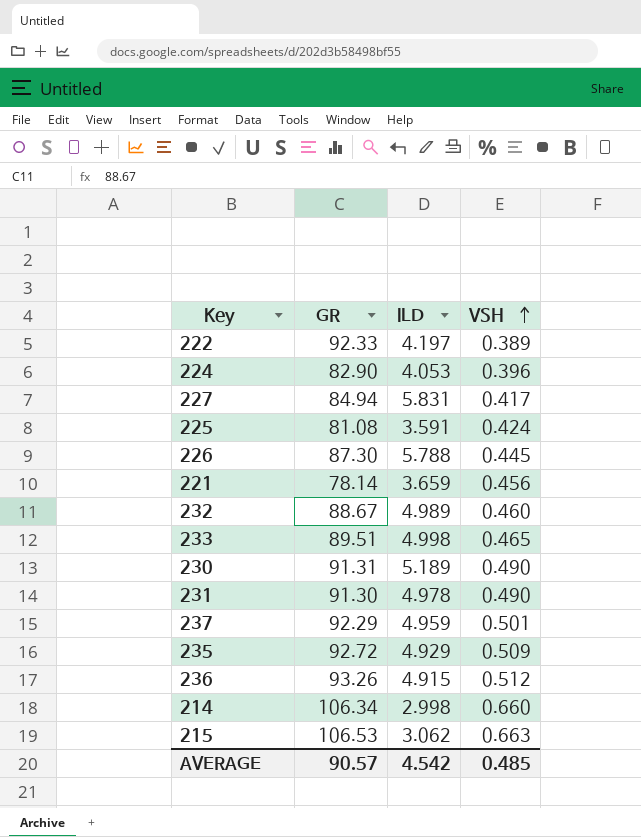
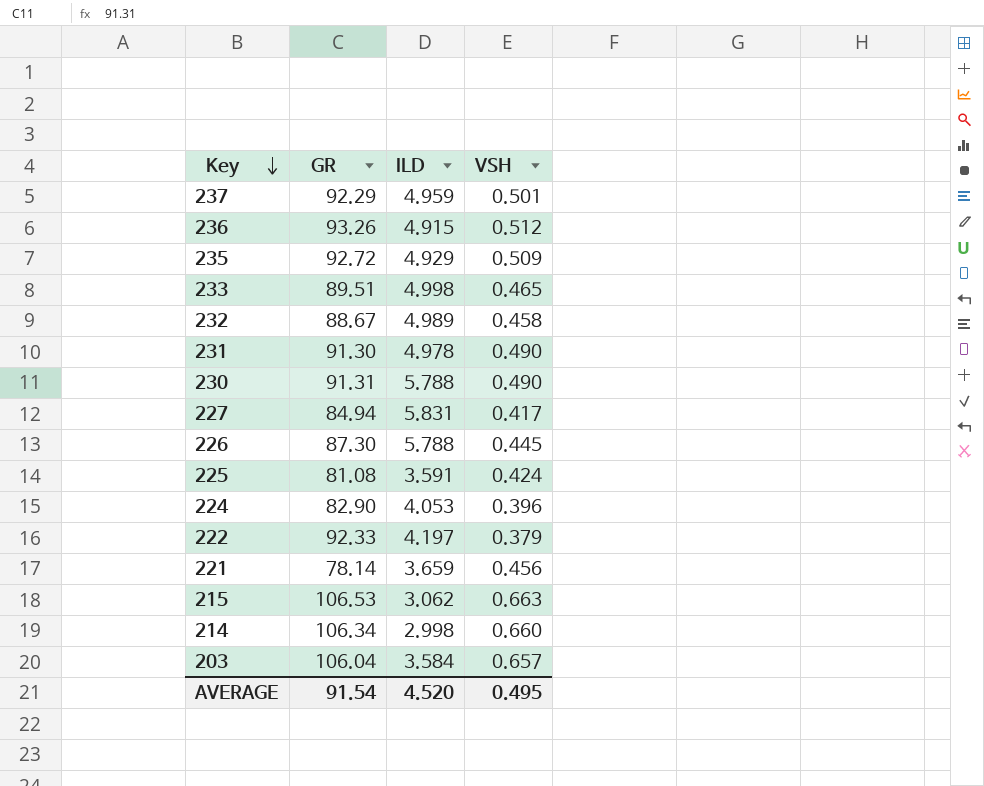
row order: VSH ascending -> Key descending
232 | VSH: 0.460 -> 0.458
230 | ILD: 5.189 -> 5.788
222 | VSH: 0.389 -> 0.379
row 203: none -> 106.04 | 3.584 | 0.657
AVERAGE | GR: 90.57 -> 91.54
AVERAGE | ILD: 4.542 -> 4.520
AVERAGE | VSH: 0.485 -> 0.495

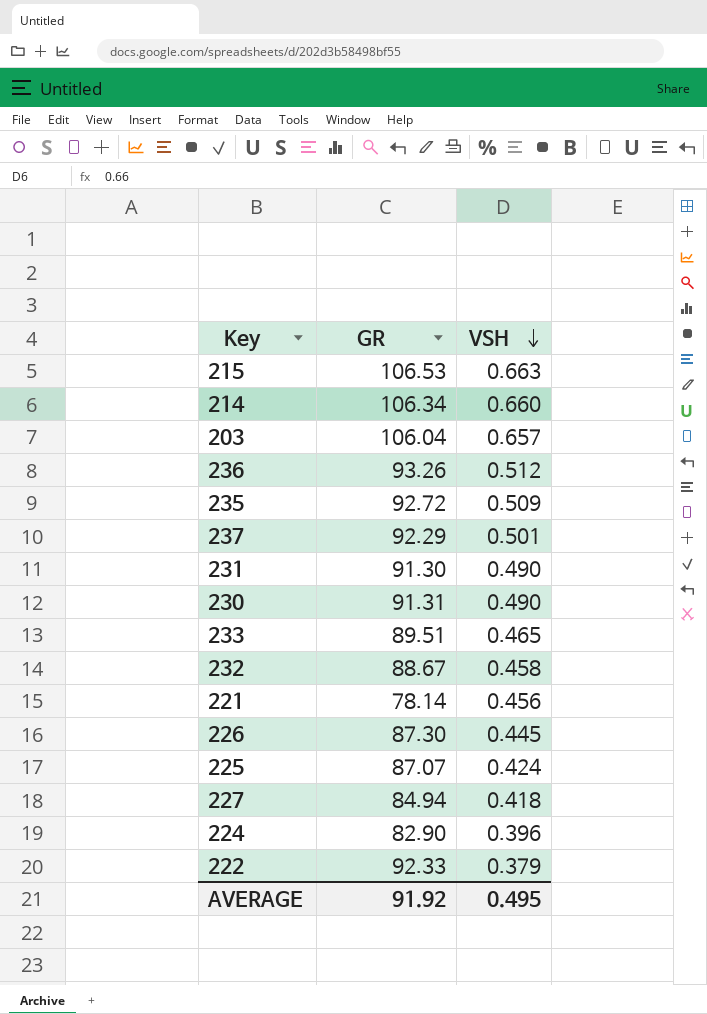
row order: Key descending -> VSH descending
column ILD | position: 3 -> none
225 | GR: 81.08 -> 87.07
227 | VSH: 0.417 -> 0.418
AVERAGE | GR: 91.54 -> 91.92

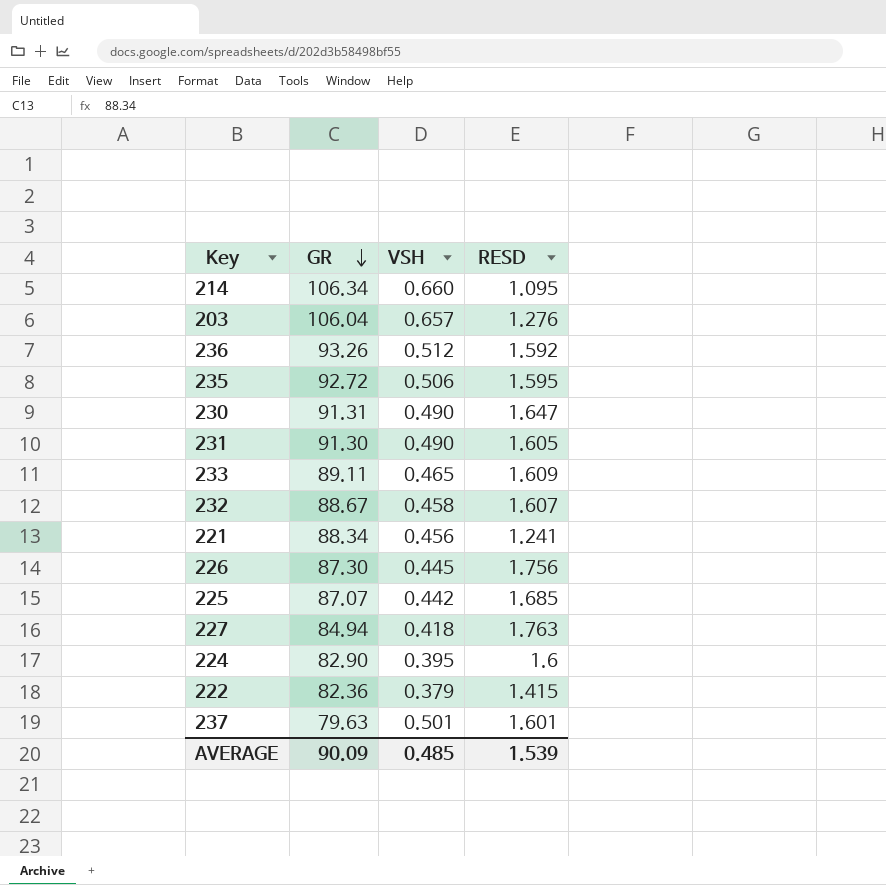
row order: VSH descending -> GR descending
column RESD | position: none -> 4
row 215: 106.53 | 0.663 -> none
235 | VSH: 0.509 -> 0.506
233 | GR: 89.51 -> 89.11
221 | GR: 78.14 -> 88.34
225 | VSH: 0.424 -> 0.442
224 | VSH: 0.396 -> 0.395
222 | GR: 92.33 -> 82.36
237 | GR: 92.29 -> 79.63
AVERAGE | GR: 91.92 -> 90.09
AVERAGE | VSH: 0.495 -> 0.485

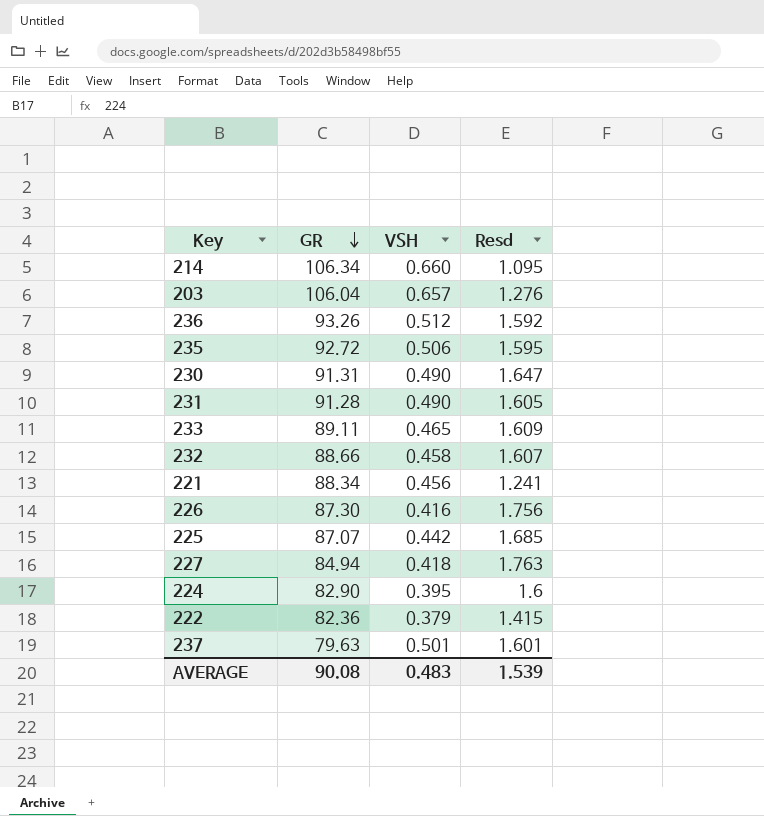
column name: RESD -> Resd
231 | GR: 91.30 -> 91.28
232 | GR: 88.67 -> 88.66
226 | VSH: 0.445 -> 0.416
AVERAGE | GR: 90.09 -> 90.08
AVERAGE | VSH: 0.485 -> 0.483

